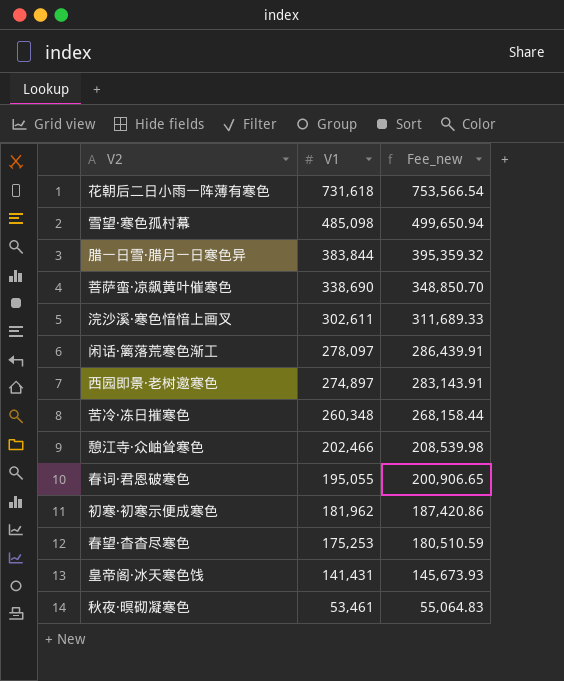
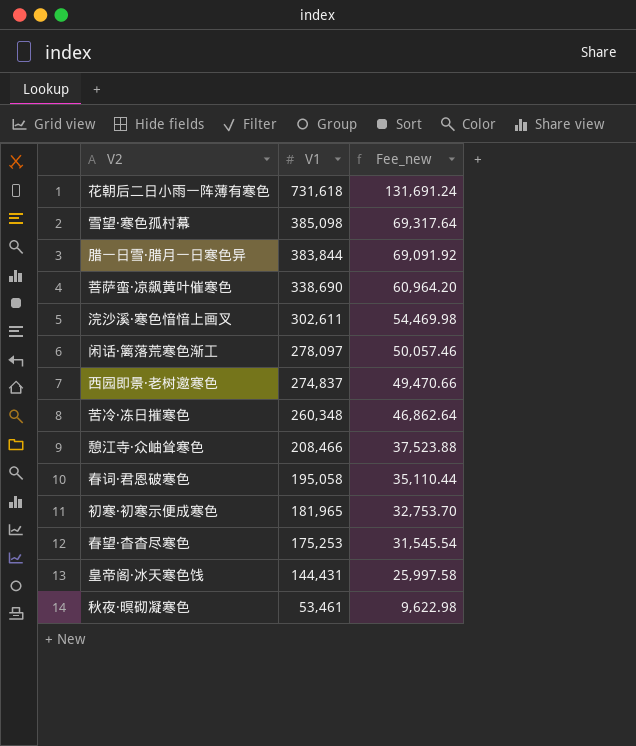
column Fee_new | formula: [V1] * 1.03 -> [V1] * 0.18
雪望·寒色孤村幕 | V1: 485,098 -> 385,098
西园即景·老树邀寒色 | V1: 274,897 -> 274,837
憩江寺·众岫耸寒色 | V1: 202,466 -> 208,466
春词·君恩破寒色 | V1: 195,055 -> 195,058
初寒·初寒示便成寒色 | V1: 181,962 -> 181,965
皇帝阁·冰天寒色饯 | V1: 141,431 -> 144,431

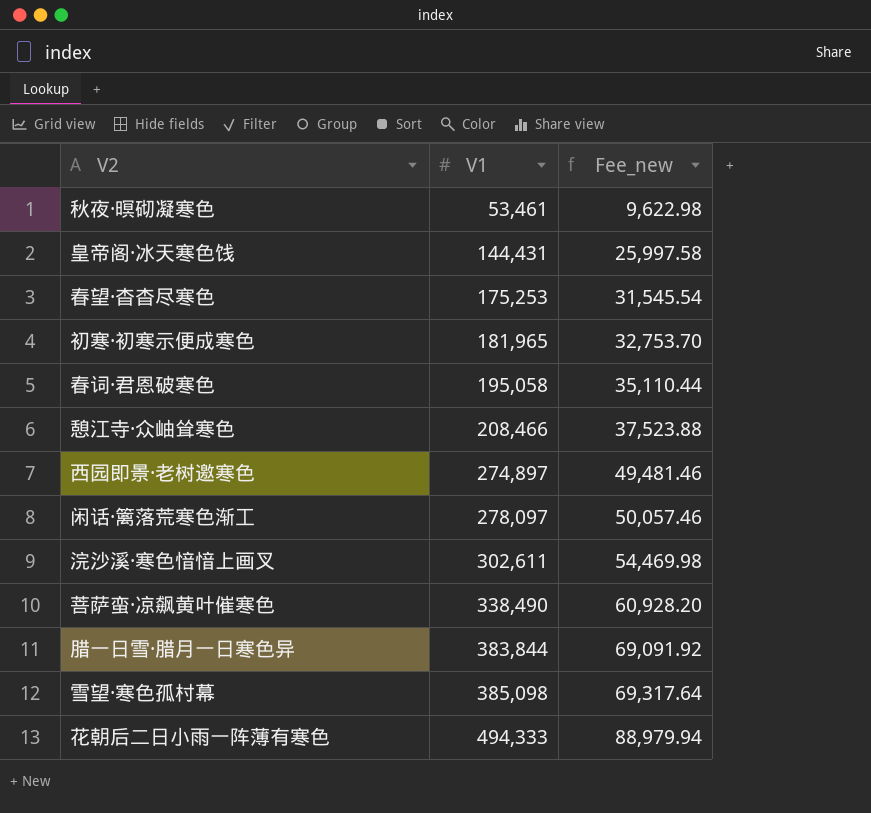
row order: V1 descending -> V1 ascending
row 苦冷·冻日摧寒色: 260,348 | 46,862.64 -> none
西园即景·老树邀寒色 | V1: 274,837 -> 274,897
西园即景·老树邀寒色 | Fee_new: 49,470.66 -> 49,481.46
菩萨蛮·凉飙黄叶催寒色 | V1: 338,690 -> 338,490
菩萨蛮·凉飙黄叶催寒色 | Fee_new: 60,964.20 -> 60,928.20
花朝后二日小雨一阵薄有寒色 | V1: 731,618 -> 494,333
花朝后二日小雨一阵薄有寒色 | Fee_new: 131,691.24 -> 88,979.94

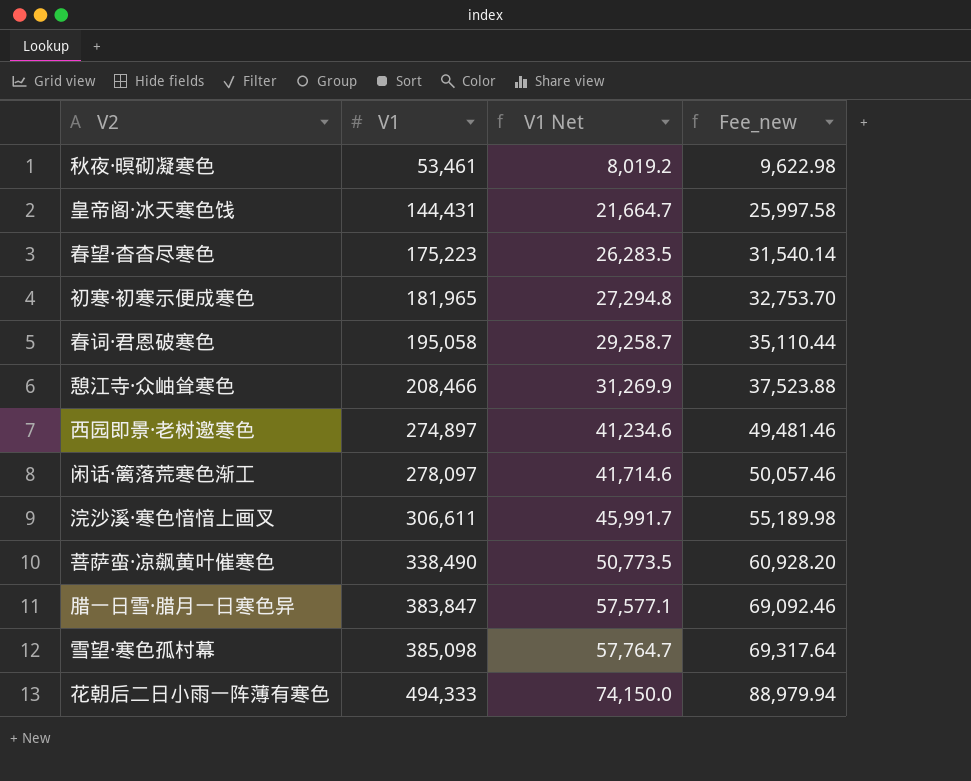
column V1 Net | formula: none -> [V1] * 0.15
春望·杳杳尽寒色 | V1: 175,253 -> 175,223
春望·杳杳尽寒色 | Fee_new: 31,545.54 -> 31,540.14
浣沙溪·寒色愔愔上画叉 | V1: 302,611 -> 306,611
浣沙溪·寒色愔愔上画叉 | Fee_new: 54,469.98 -> 55,189.98
腊一日雪·腊月一日寒色异 | V1: 383,844 -> 383,847
腊一日雪·腊月一日寒色异 | Fee_new: 69,091.92 -> 69,092.46

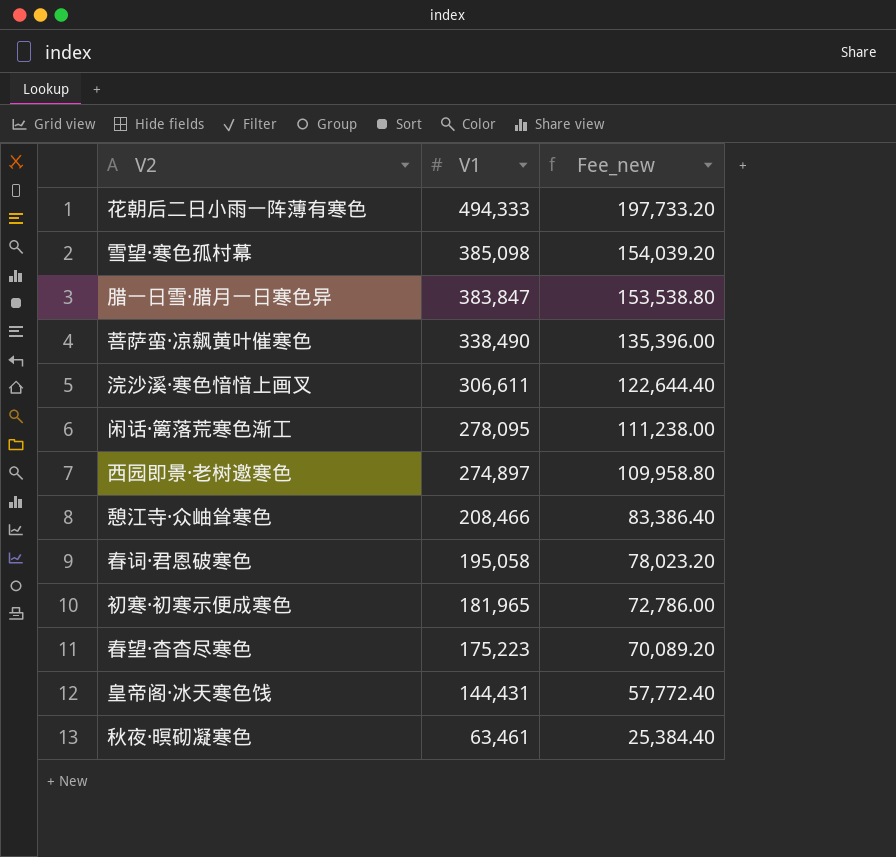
row order: V1 ascending -> V1 descending
column V1 Net | formula: [V1] * 0.15 -> none
column Fee_new | formula: [V1] * 0.18 -> [V1] * 0.4
闲话·篱落荒寒色渐工 | V1: 278,097 -> 278,095
秋夜·暝砌凝寒色 | V1: 53,461 -> 63,461

